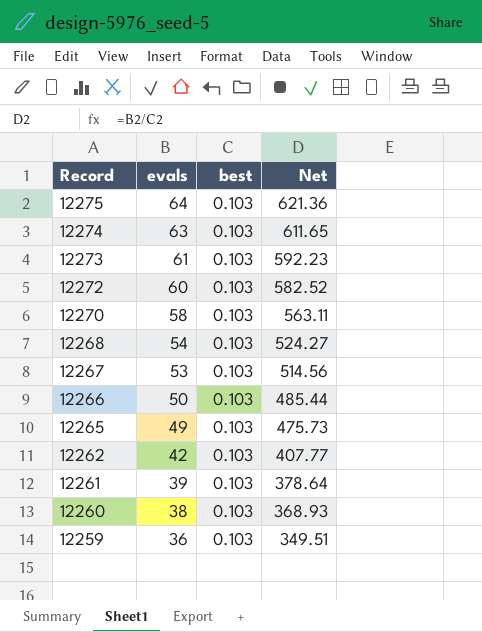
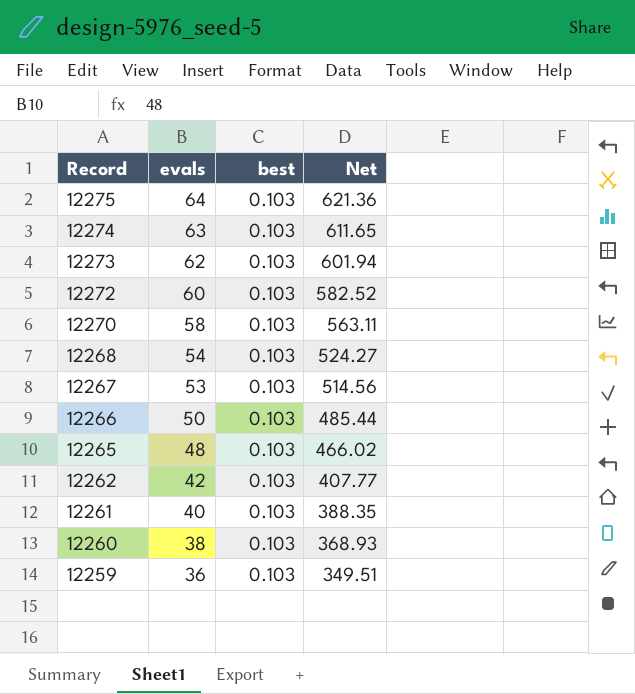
12273 | evals: 61 -> 62
12273 | Net: 592.23 -> 601.94
12265 | evals: 49 -> 48
12265 | Net: 475.73 -> 466.02
12261 | evals: 39 -> 40
12261 | Net: 378.64 -> 388.35

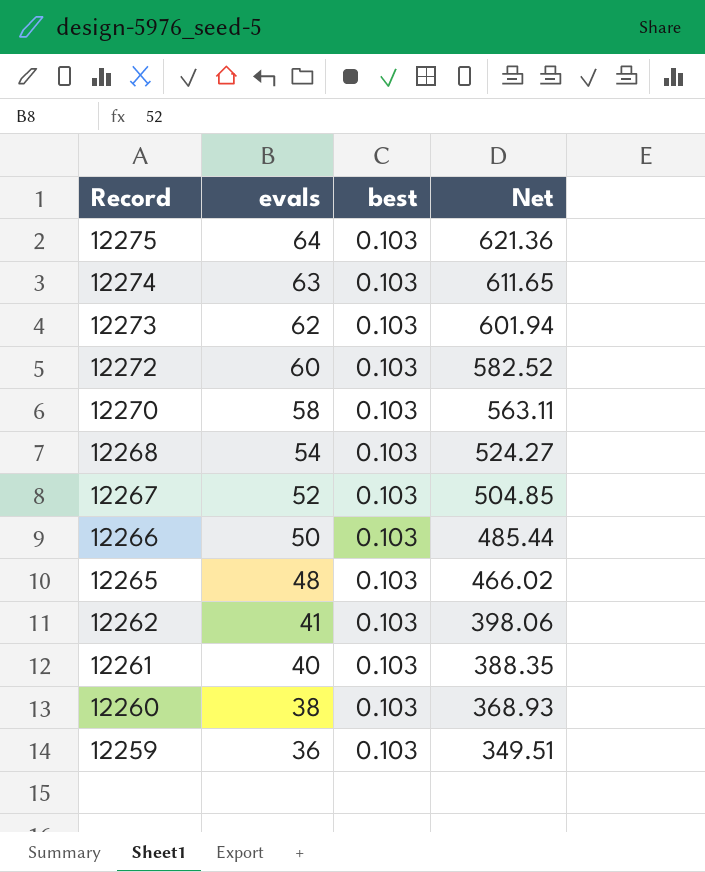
12267 | evals: 53 -> 52
12267 | Net: 514.56 -> 504.85
12262 | evals: 42 -> 41
12262 | Net: 407.77 -> 398.06

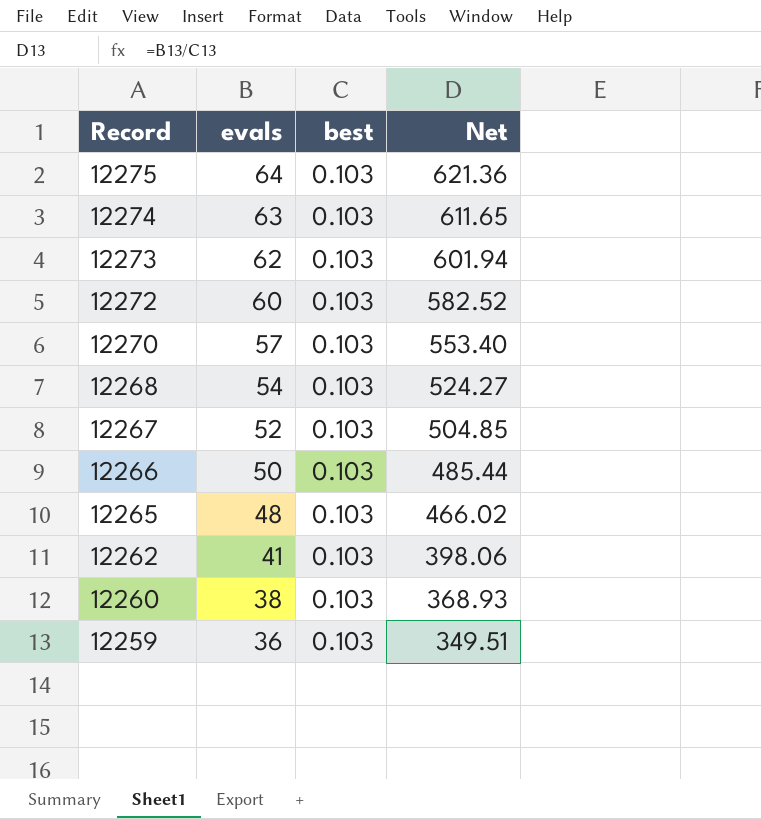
row 12261: 40 | 0.103 | 388.35 -> none
12270 | evals: 58 -> 57
12270 | Net: 563.11 -> 553.40

